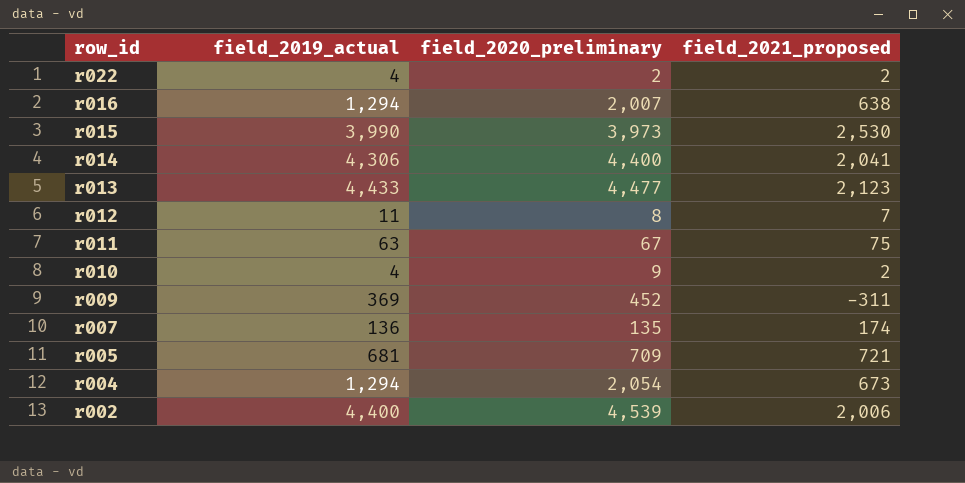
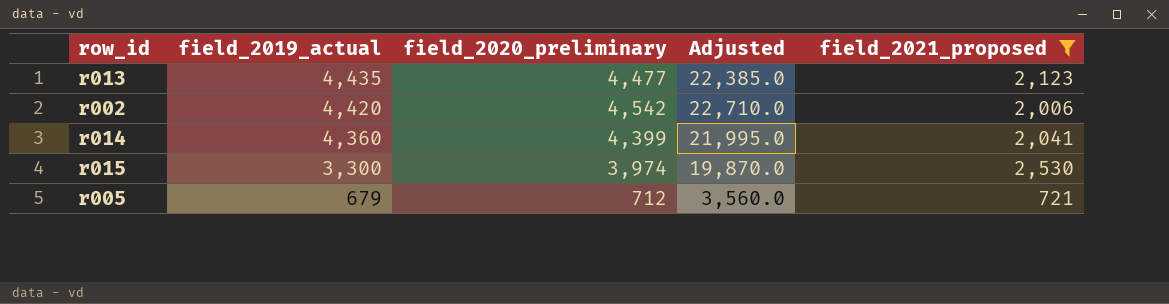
filter: none -> field_2021_proposed >= 721
row order: row_id descending -> field_2019_actual descending
column Adjusted | formula: none -> [field_2020_preliminary] * 5
r013 | field_2019_actual: 4,433 -> 4,435
r002 | field_2019_actual: 4,400 -> 4,420
r002 | field_2020_preliminary: 4,539 -> 4,542
r014 | field_2019_actual: 4,306 -> 4,360
r014 | field_2020_preliminary: 4,400 -> 4,399
r015 | field_2019_actual: 3,990 -> 3,300
r015 | field_2020_preliminary: 3,973 -> 3,974
r005 | field_2019_actual: 681 -> 679
r005 | field_2020_preliminary: 709 -> 712

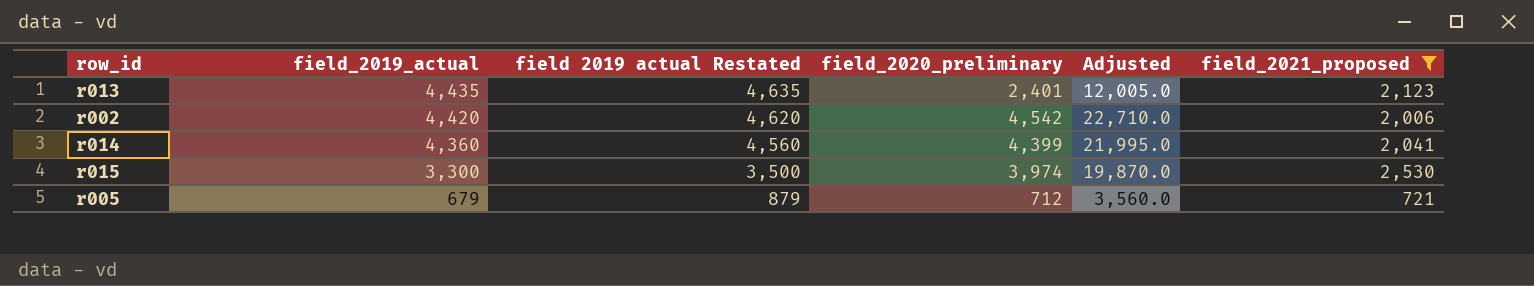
column field 2019 actual Restated | formula: none -> [field_2019_actual] + 200
r013 | field_2020_preliminary: 4,477 -> 2,401
r013 | Adjusted: 22,385.0 -> 12,005.0

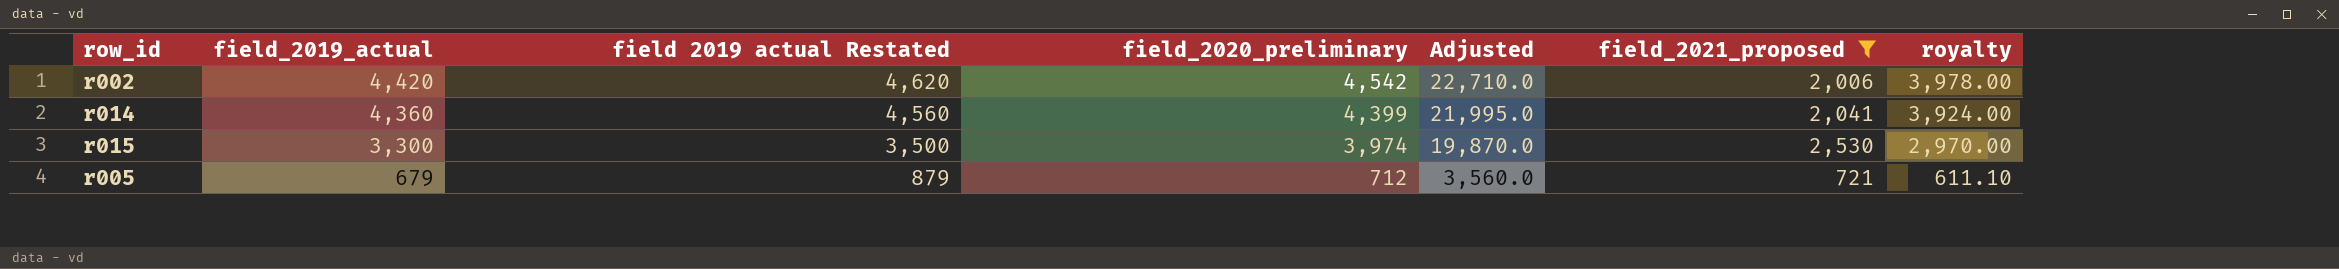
column royalty | formula: none -> [field_2019_actual] * 0.9
row r013: 4,435 | 4,635 | 2,401 | 12,005.0 | 2,123 -> none

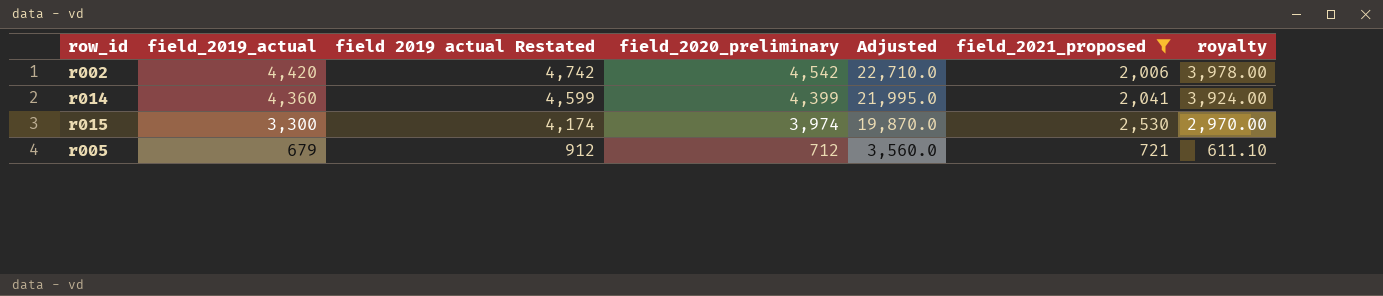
column field 2019 actual Restated | formula: [field_2019_actual] + 200 -> [field_2020_preliminary] + 200

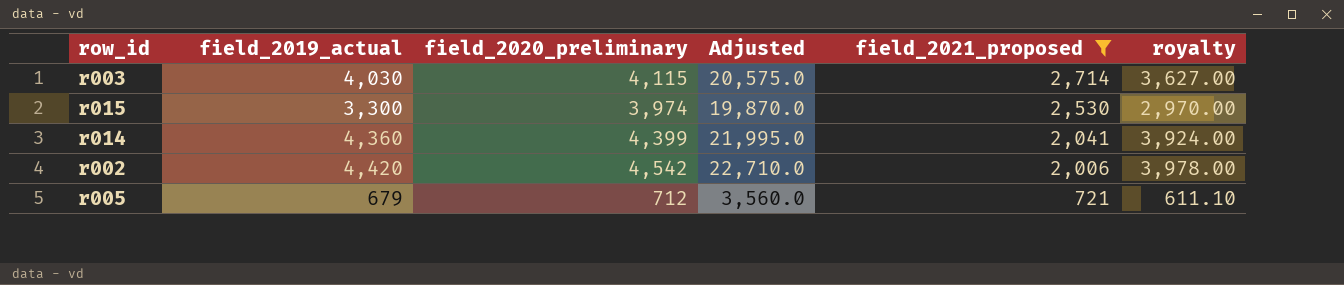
row order: field_2019_actual descending -> field_2021_proposed descending
column field 2019 actual Restated | formula: [field_2020_preliminary] + 200 -> none
row r003: none -> 4,030 | 4,115 | 20,575.0 | 2,714 | 3,627.00

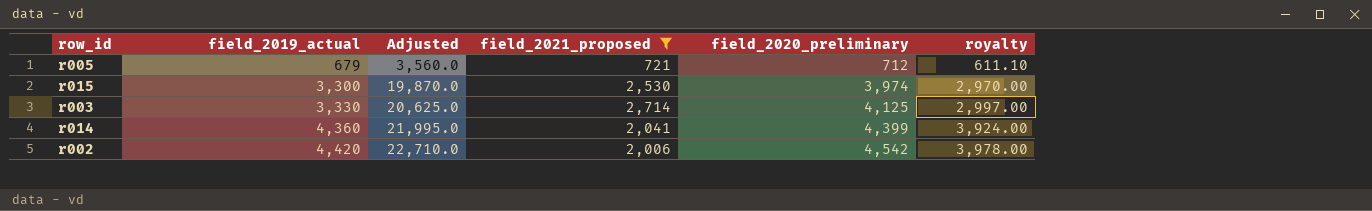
row order: field_2021_proposed descending -> field_2019_actual ascending
column field_2020_preliminary | position: 3 -> 5
r003 | field_2019_actual: 4,030 -> 3,330
r003 | Adjusted: 20,575.0 -> 20,625.0
r003 | field_2020_preliminary: 4,115 -> 4,125
r003 | royalty: 3,627.00 -> 2,997.00

